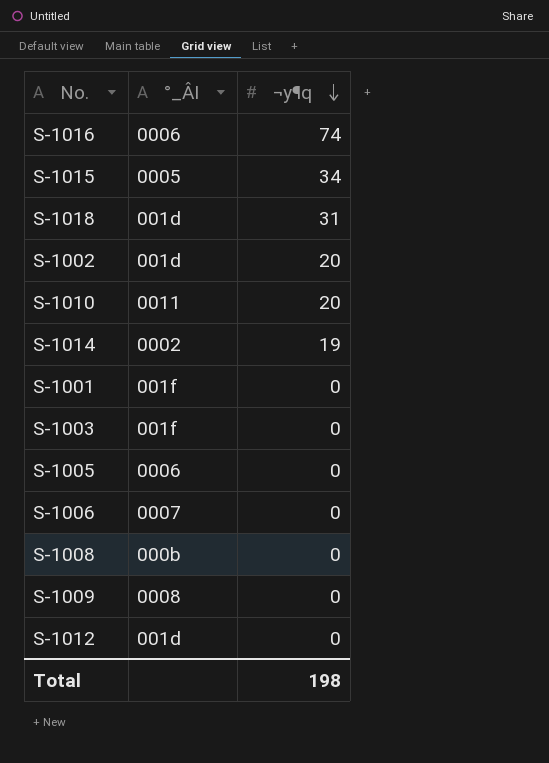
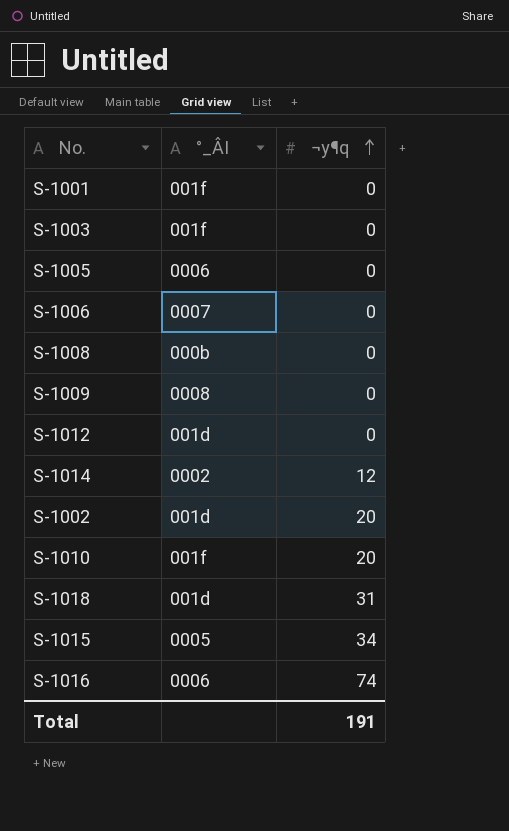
row order: ¬y¶q descending -> ¬y¶q ascending
S-1014 | ¬y¶q: 19 -> 12
S-1010 | °_ÂI: 0011 -> 001f
Total | ¬y¶q: 198 -> 191

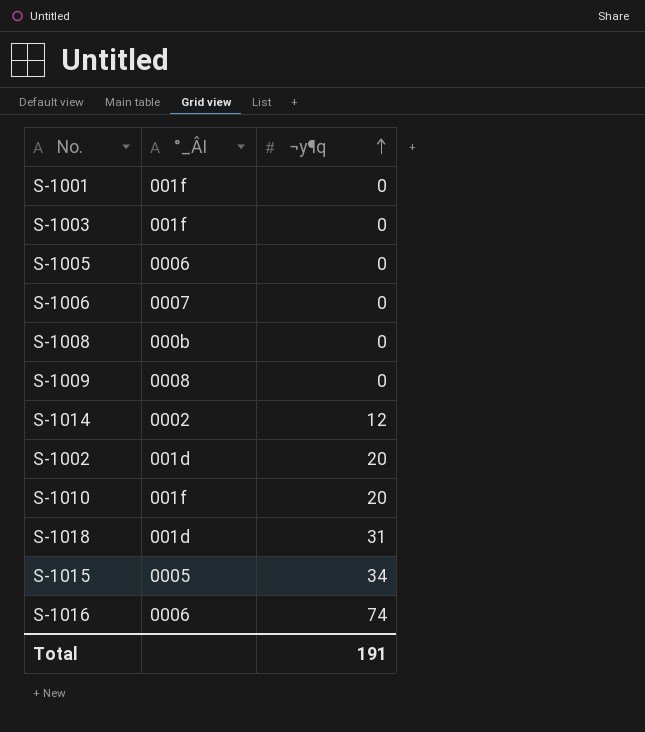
row S-1012: 001d | 0 -> none

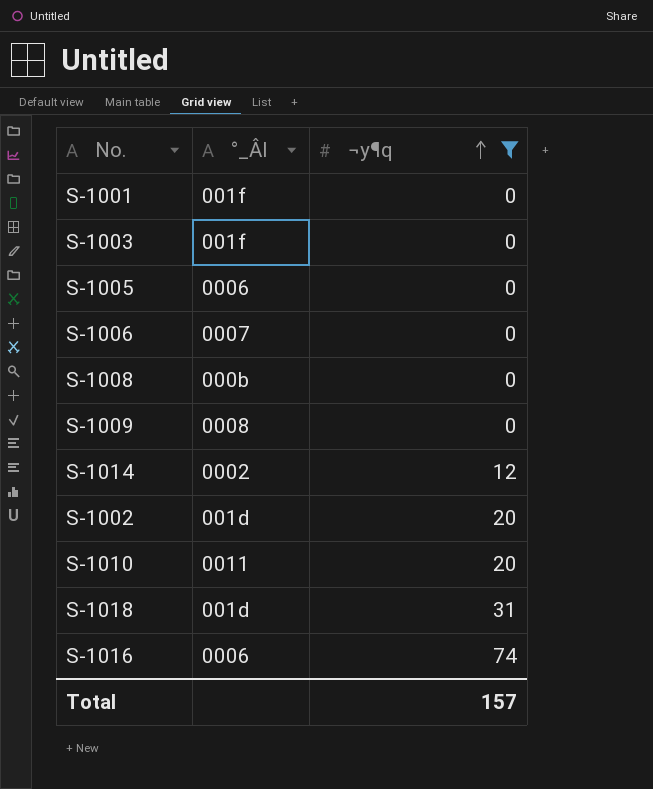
filter: none -> ¬y¶q != 34
S-1010 | °_ÂI: 001f -> 0011
Total | ¬y¶q: 191 -> 157

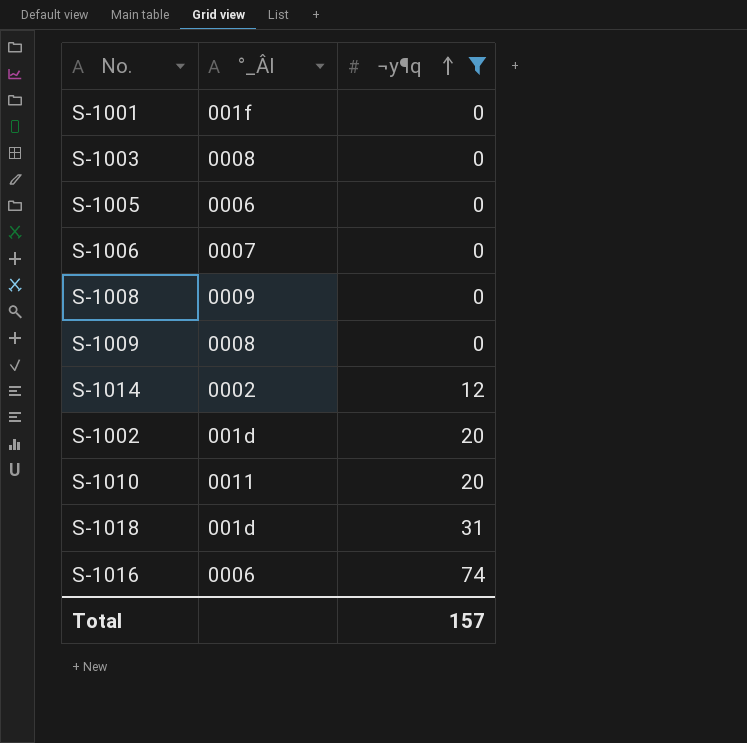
S-1003 | °_ÂI: 001f -> 0008
S-1008 | °_ÂI: 000b -> 0009

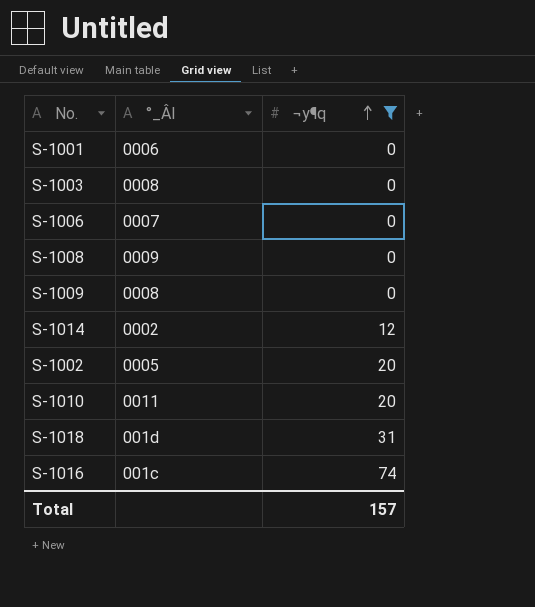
row S-1005: 0006 | 0 -> none
S-1001 | °_ÂI: 001f -> 0006
S-1002 | °_ÂI: 001d -> 0005
S-1016 | °_ÂI: 0006 -> 001c

